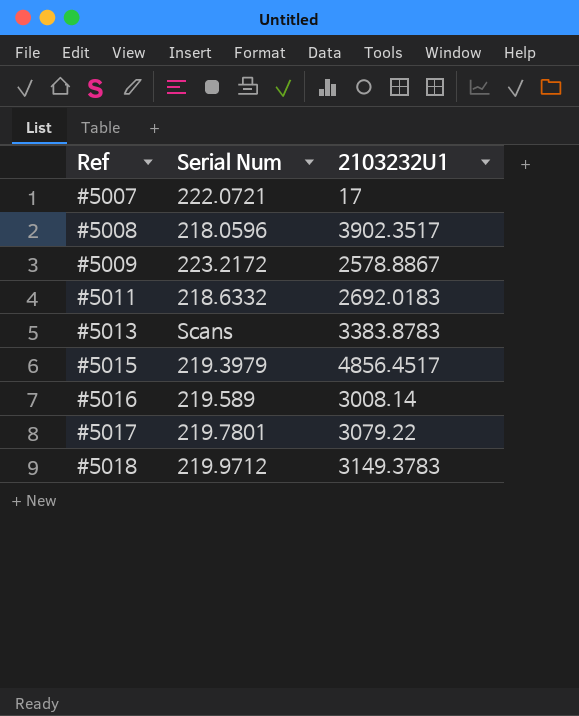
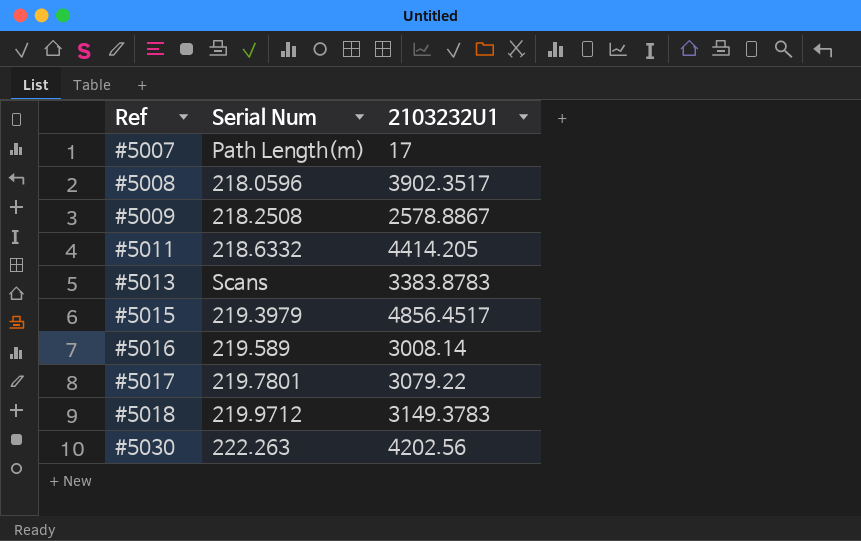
#5007 | Serial Num: 222.0721 -> Path Length(m)
#5009 | Serial Num: 223.2172 -> 218.2508
#5011 | 2103232U1: 2692.0183 -> 4414.205
row #5030: none -> 222.263 | 4202.56

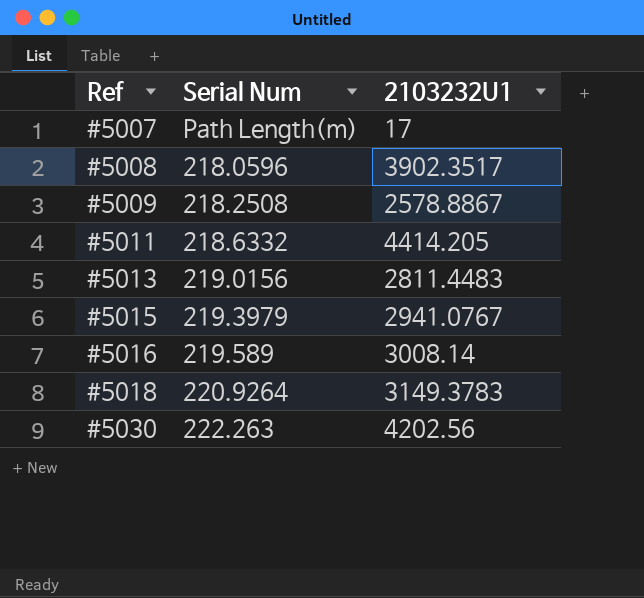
row #5017: 219.7801 | 3079.22 -> none
#5013 | Serial Num: Scans -> 219.0156
#5013 | 2103232U1: 3383.8783 -> 2811.4483
#5015 | 2103232U1: 4856.4517 -> 2941.0767
#5018 | Serial Num: 219.9712 -> 220.9264

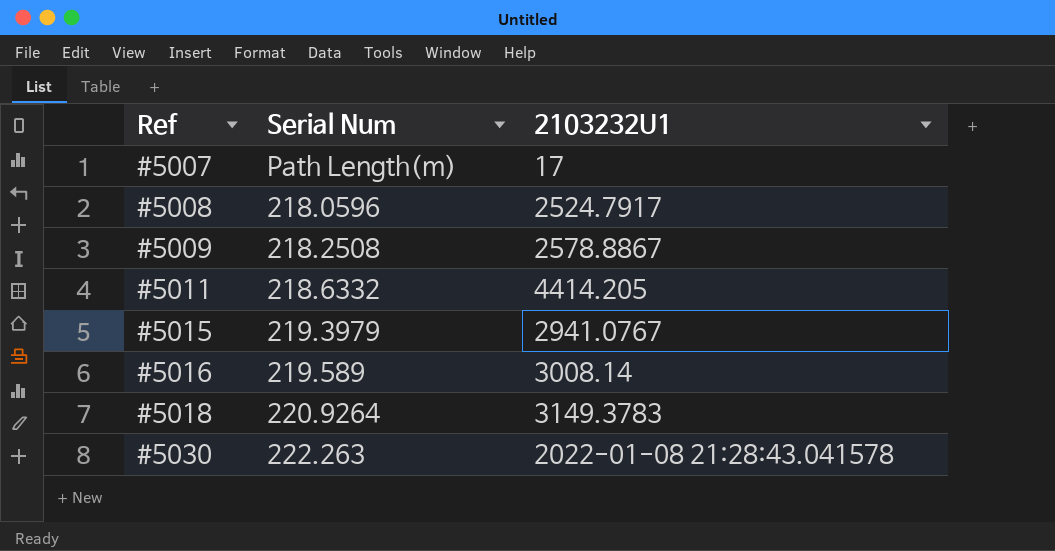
row #5013: 219.0156 | 2811.4483 -> none
#5008 | 2103232U1: 3902.3517 -> 2524.7917
#5030 | 2103232U1: 4202.56 -> 2022-01-08 21:28:43.041578

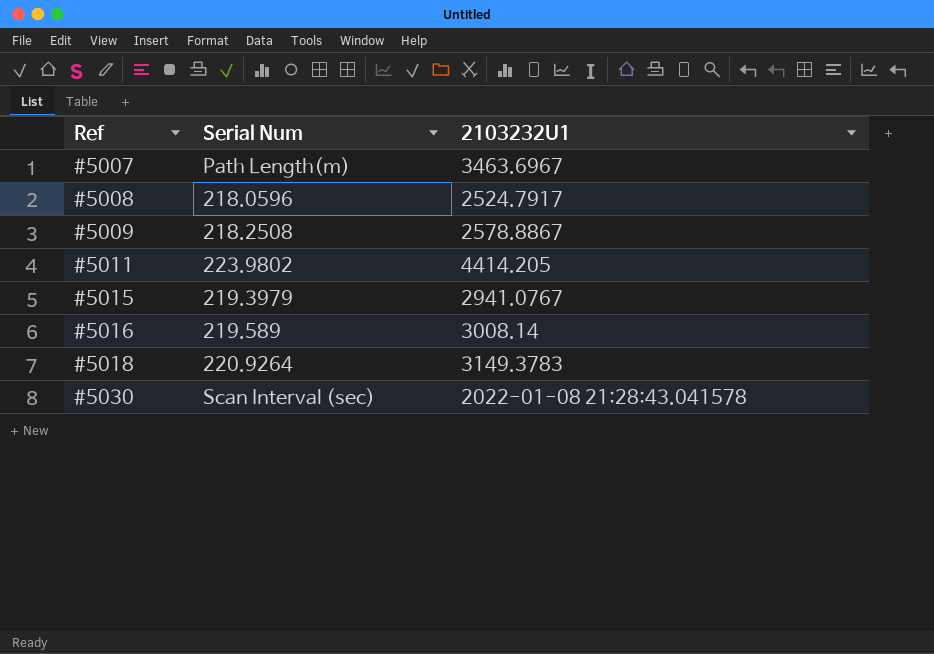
#5007 | 2103232U1: 17 -> 3463.6967
#5011 | Serial Num: 218.6332 -> 223.9802
#5030 | Serial Num: 222.263 -> Scan Interval (sec)

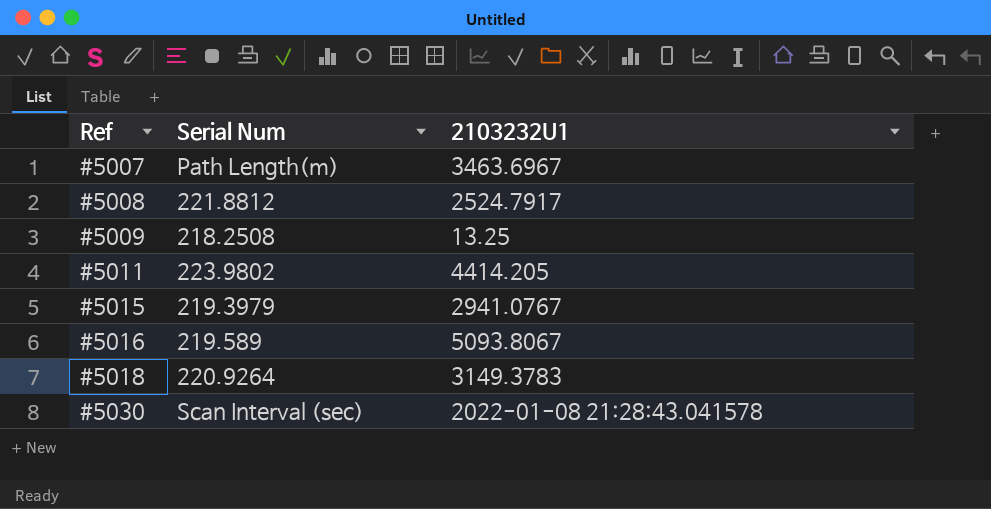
#5008 | Serial Num: 218.0596 -> 221.8812
#5009 | 2103232U1: 2578.8867 -> 13.25
#5016 | 2103232U1: 3008.14 -> 5093.8067

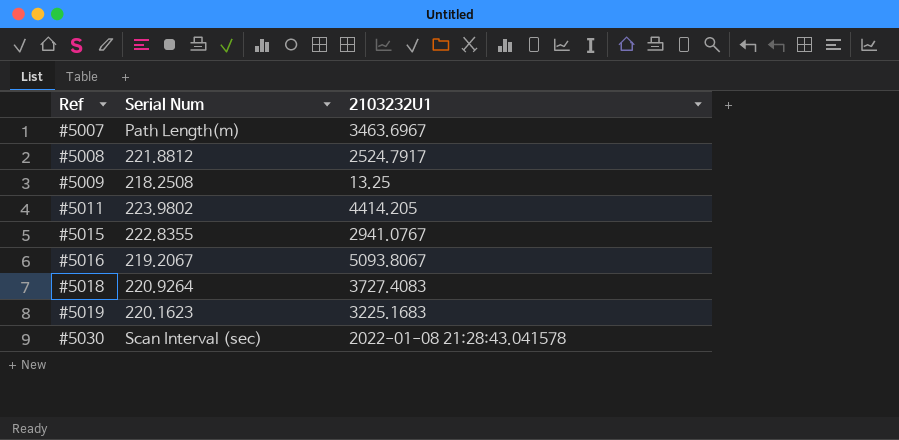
#5015 | Serial Num: 219.3979 -> 222.8355
#5016 | Serial Num: 219.589 -> 219.2067
#5018 | 2103232U1: 3149.3783 -> 3727.4083
row #5019: none -> 220.1623 | 3225.1683

